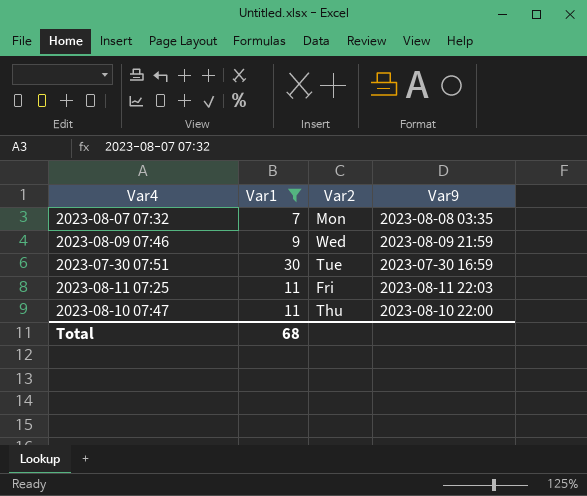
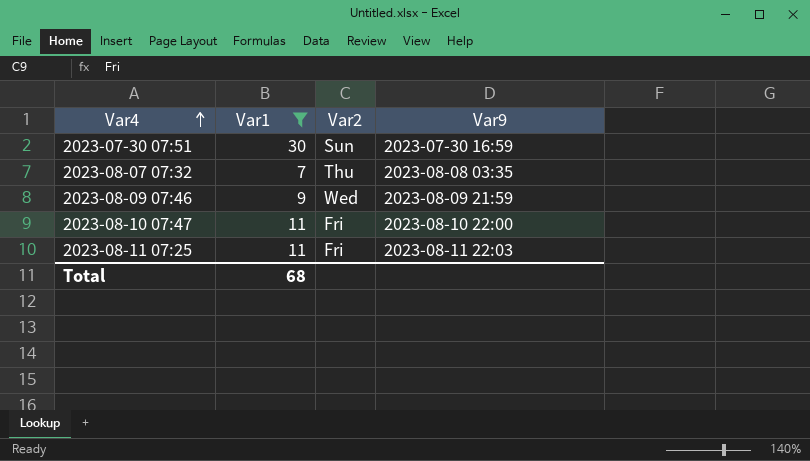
row order: none -> Var4 ascending
2023-07-30 07:51 | Var2: Tue -> Sun
2023-08-07 07:32 | Var2: Mon -> Thu
2023-08-10 07:47 | Var2: Thu -> Fri

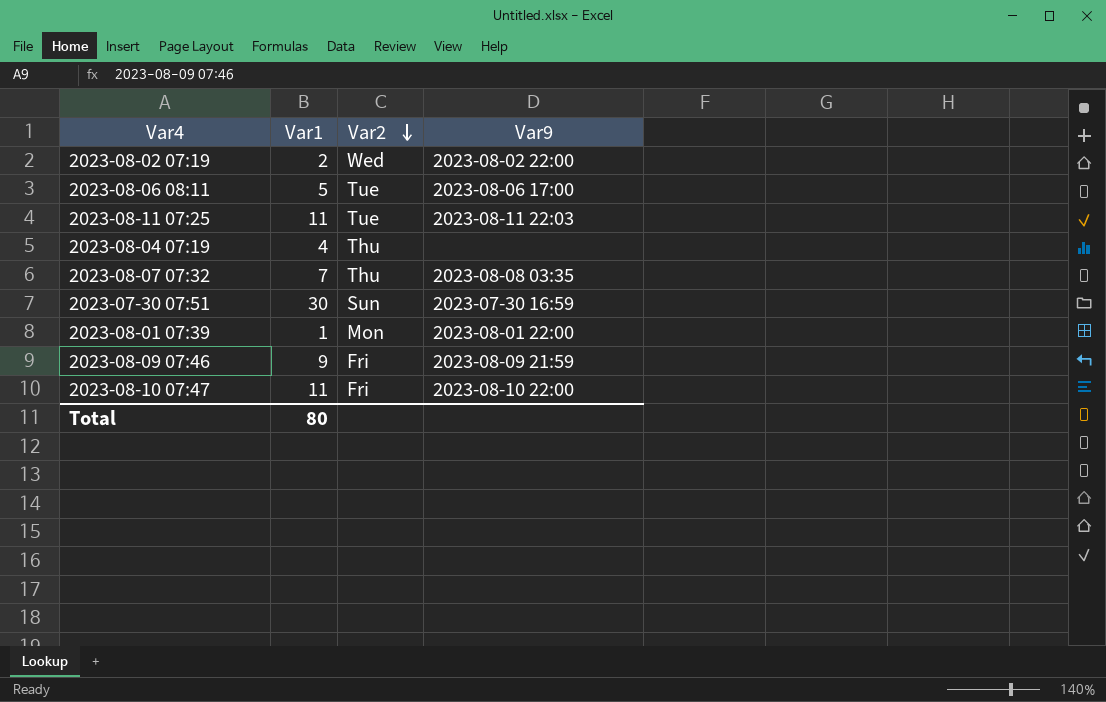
filter: Var1 >= 7 -> none
row order: Var4 ascending -> Var2 descending
2023-08-11 07:25 | Var2: Fri -> Tue
2023-08-09 07:46 | Var2: Wed -> Fri
Total | Var1: 68 -> 80

